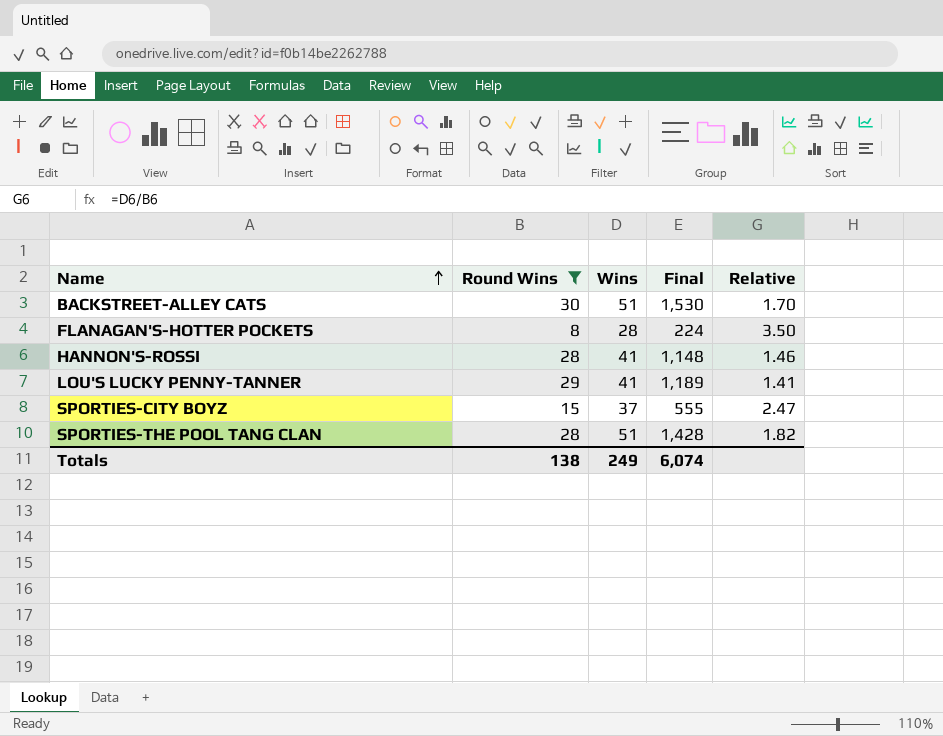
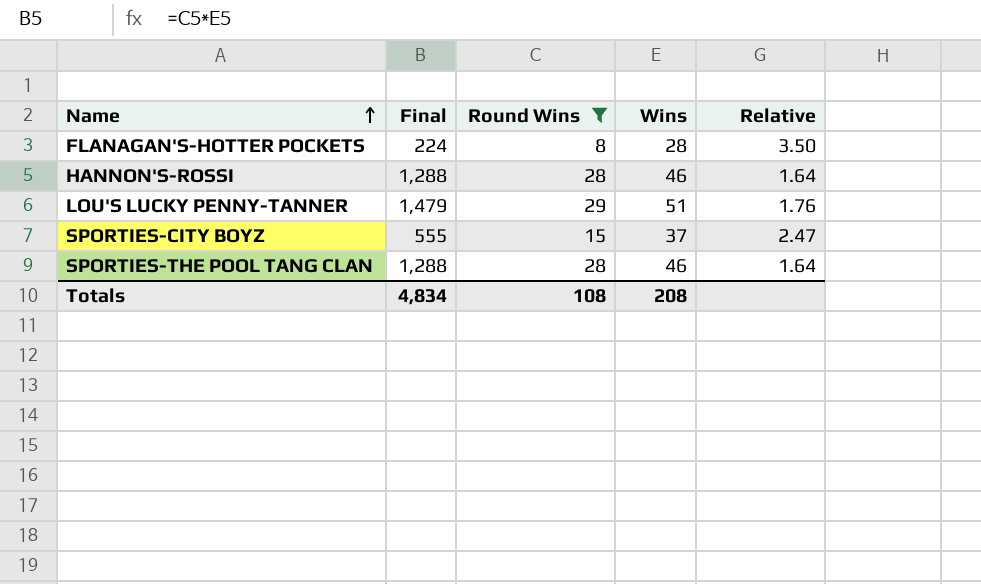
column Final | position: 4 -> 2
row BACKSTREET-ALLEY CATS: 30 | 51 | 1,530 | 1.70 -> none
HANNON'S-ROSSI | Final: 1,148 -> 1,288
HANNON'S-ROSSI | Wins: 41 -> 46
HANNON'S-ROSSI | Relative: 1.46 -> 1.64
LOU'S LUCKY PENNY-TANNER | Final: 1,189 -> 1,479
LOU'S LUCKY PENNY-TANNER | Wins: 41 -> 51
LOU'S LUCKY PENNY-TANNER | Relative: 1.41 -> 1.76
SPORTIES-THE POOL TANG CLAN | Final: 1,428 -> 1,288
SPORTIES-THE POOL TANG CLAN | Wins: 51 -> 46
SPORTIES-THE POOL TANG CLAN | Relative: 1.82 -> 1.64
Totals | Final: 6,074 -> 4,834
Totals | Round Wins: 138 -> 108
Totals | Wins: 249 -> 208

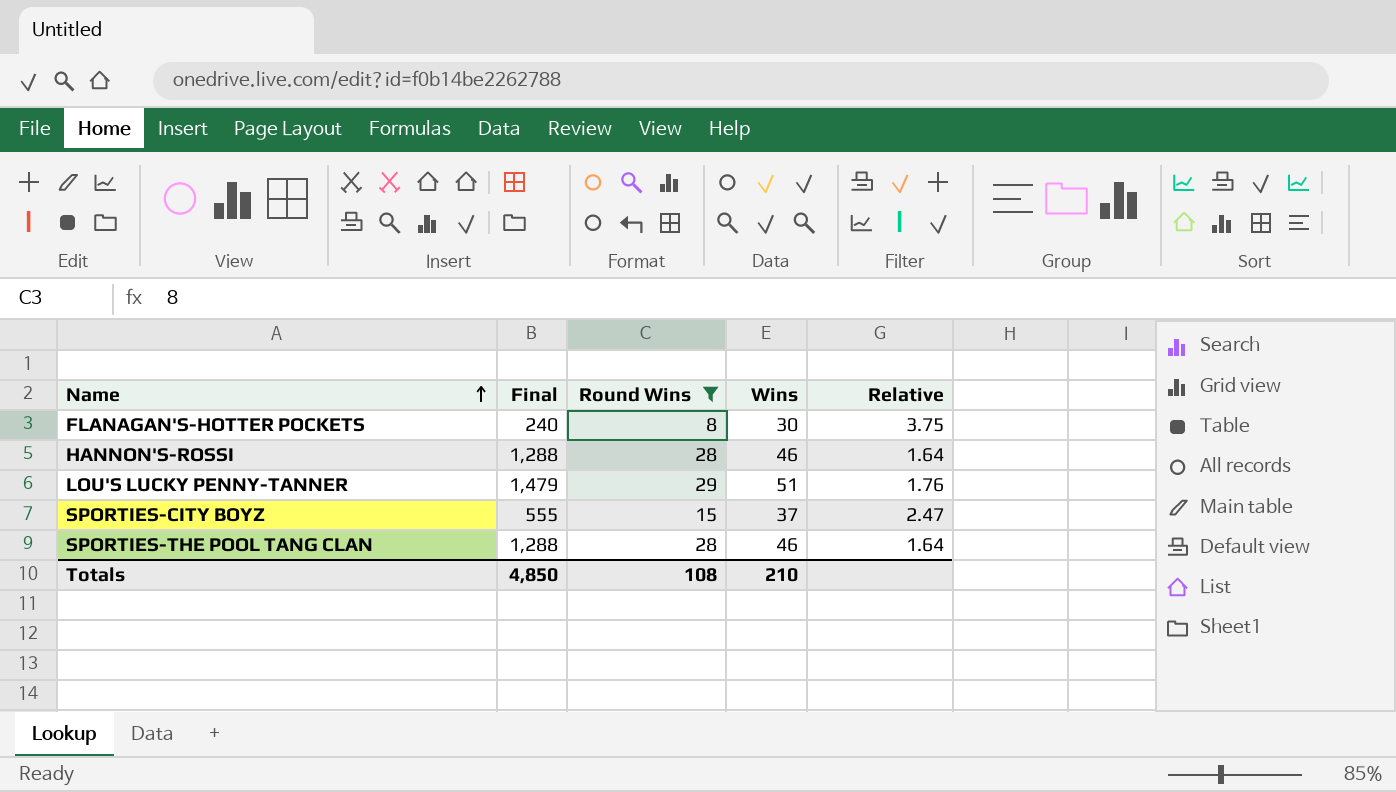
FLANAGAN'S-HOTTER POCKETS | Final: 224 -> 240
FLANAGAN'S-HOTTER POCKETS | Wins: 28 -> 30
FLANAGAN'S-HOTTER POCKETS | Relative: 3.50 -> 3.75
Totals | Final: 4,834 -> 4,850
Totals | Wins: 208 -> 210

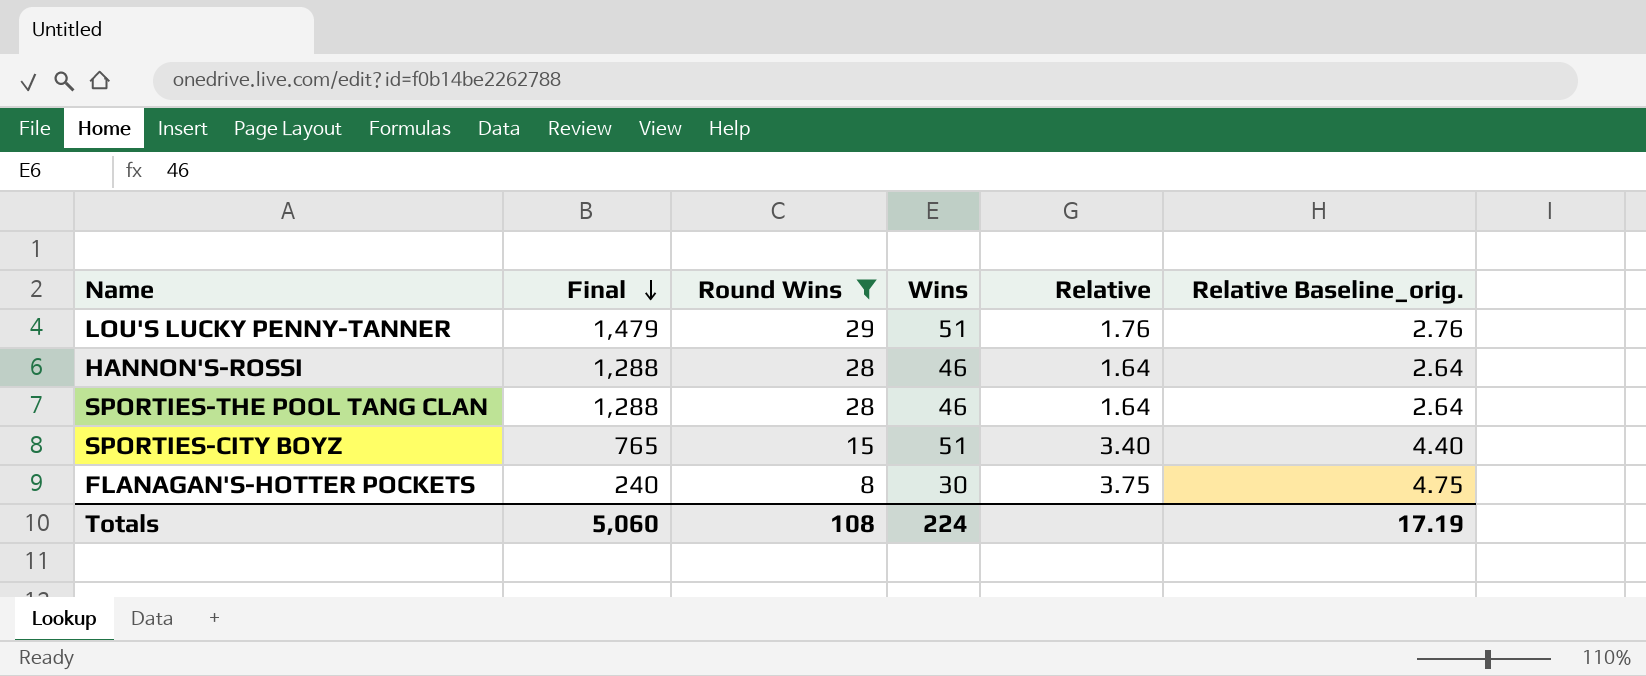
row order: Name ascending -> Final descending
column Relative Baseline_orig. | formula: none -> [Relative] + 1
SPORTIES-CITY BOYZ | Final: 555 -> 765
SPORTIES-CITY BOYZ | Wins: 37 -> 51
SPORTIES-CITY BOYZ | Relative: 2.47 -> 3.40
Totals | Final: 4,850 -> 5,060
Totals | Wins: 210 -> 224

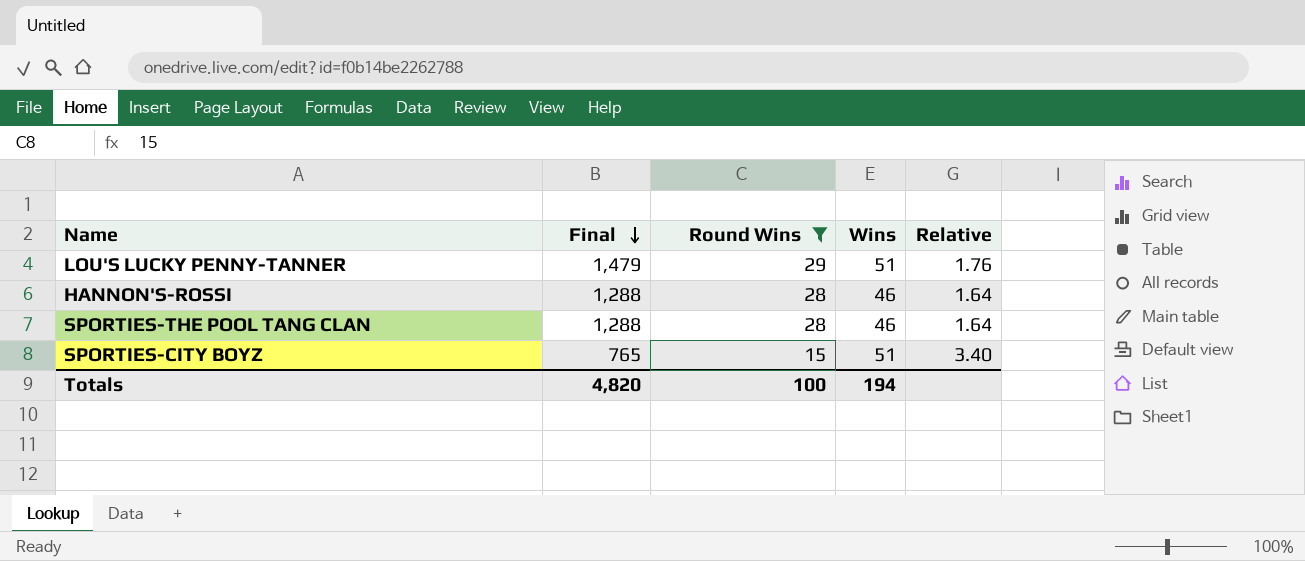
column Relative Baseline_orig. | formula: [Relative] + 1 -> none
row FLANAGAN'S-HOTTER POCKETS: 240 | 8 | 30 | 3.75 | 4.75 -> none
Totals | Final: 5,060 -> 4,820
Totals | Round Wins: 108 -> 100
Totals | Wins: 224 -> 194

